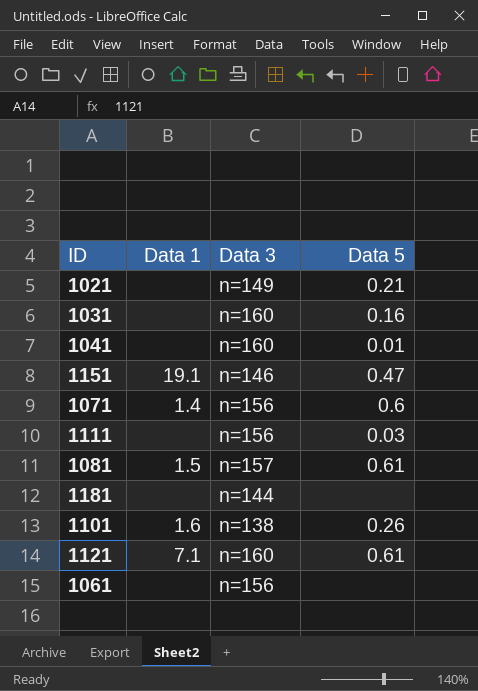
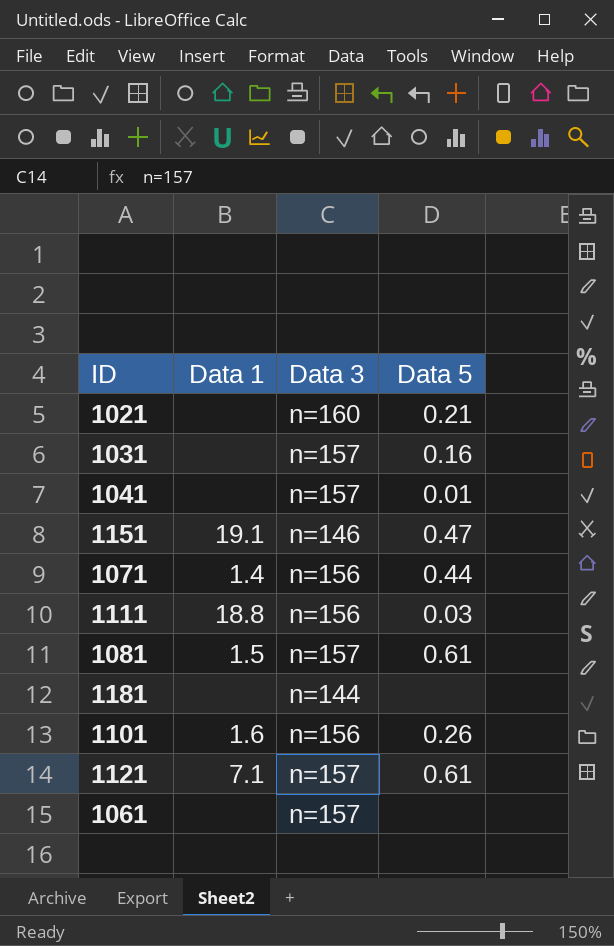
1021 | Data 3: n=149 -> n=160
1031 | Data 3: n=160 -> n=157
1041 | Data 3: n=160 -> n=157
1071 | Data 5: 0.6 -> 0.44
1111 | Data 1: none -> 18.8
1101 | Data 3: n=138 -> n=156
1121 | Data 3: n=160 -> n=157
1061 | Data 3: n=156 -> n=157

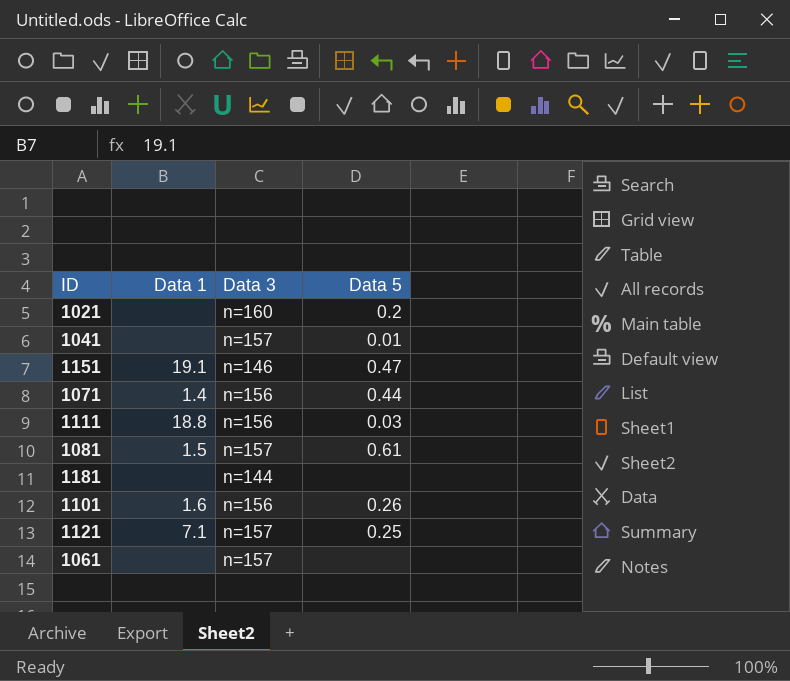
row 1031: none | n=157 | 0.16 -> none
1021 | Data 5: 0.21 -> 0.2
1121 | Data 5: 0.61 -> 0.25

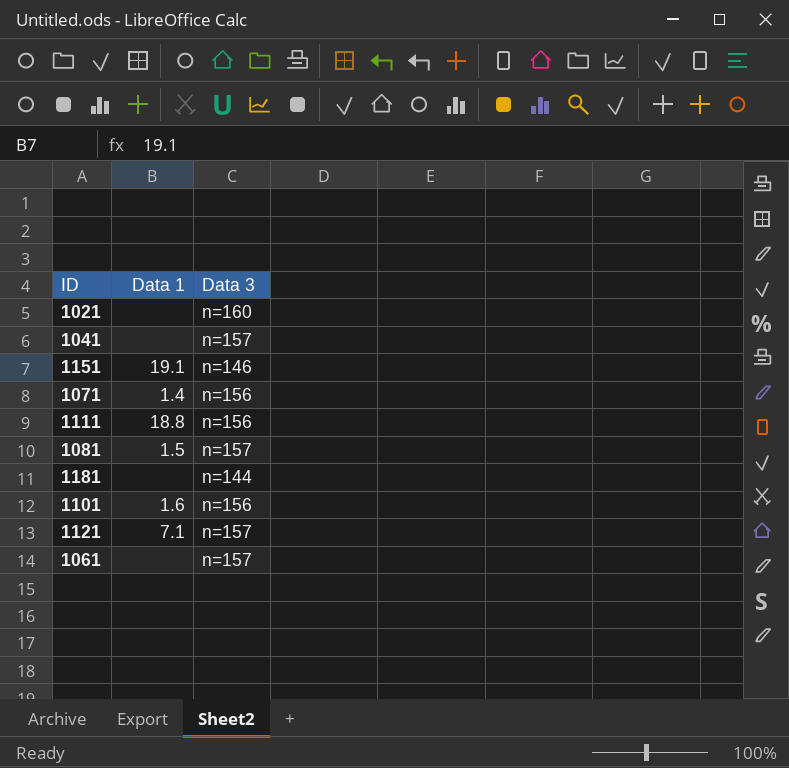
column Data 5 | position: 4 -> none

